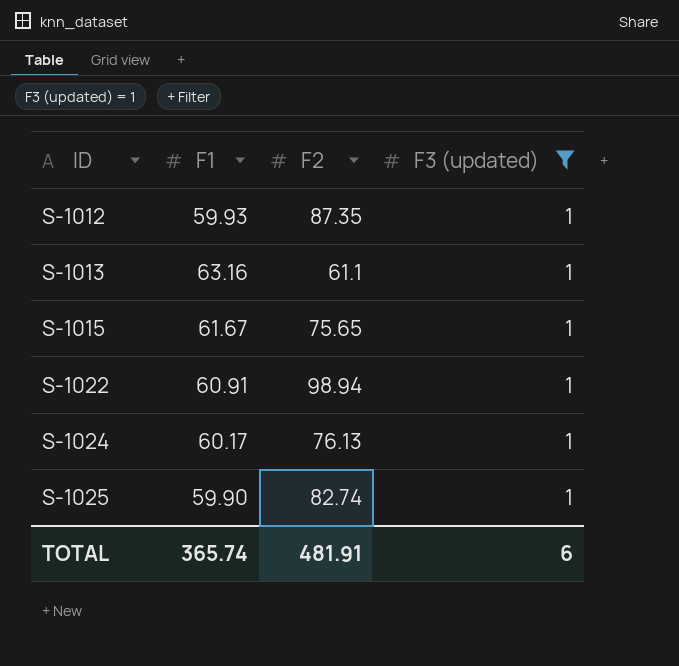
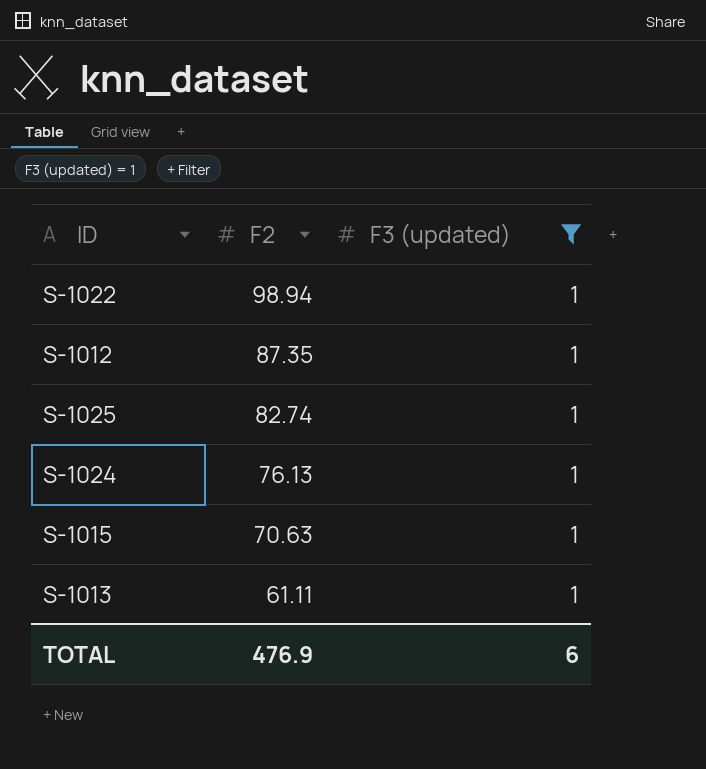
row order: ID ascending -> F2 descending
column F1 | position: 2 -> none
S-1015 | F2: 75.65 -> 70.63
S-1013 | F2: 61.1 -> 61.11
TOTAL | F2: 481.91 -> 476.9

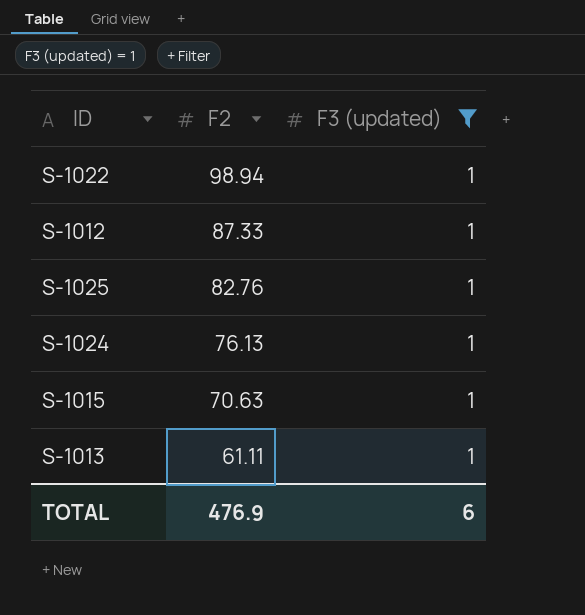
S-1012 | F2: 87.35 -> 87.33
S-1025 | F2: 82.74 -> 82.76

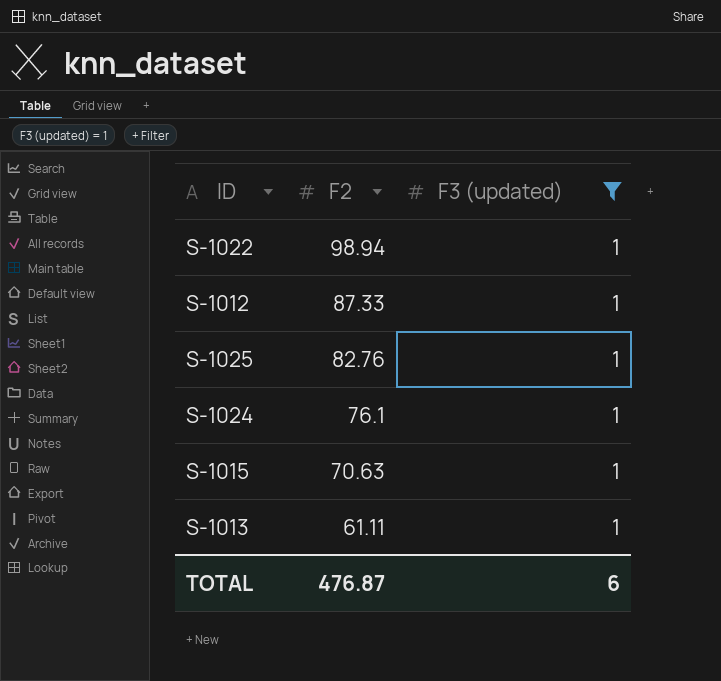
S-1024 | F2: 76.13 -> 76.1
TOTAL | F2: 476.9 -> 476.87

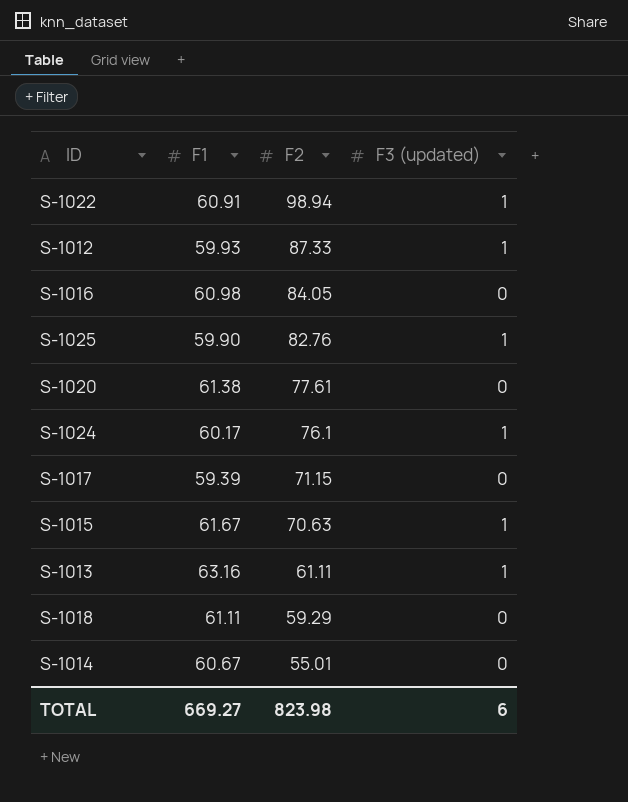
filter: F3 (updated) = 1 -> none
column F1 | position: none -> 2
TOTAL | F2: 476.87 -> 823.98

